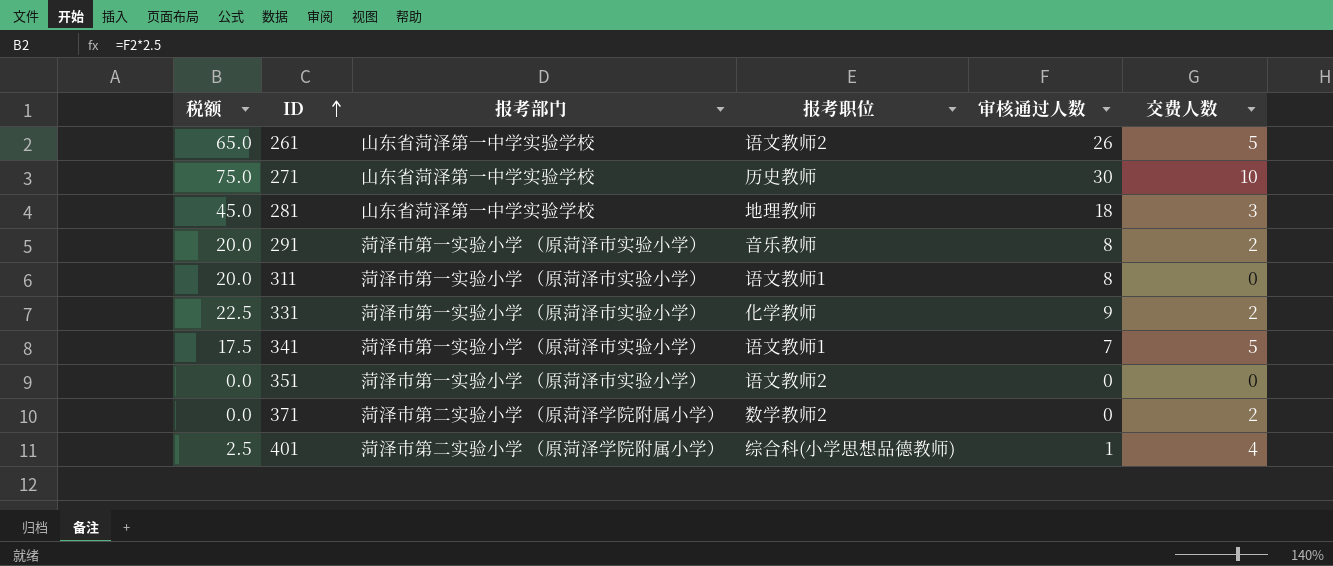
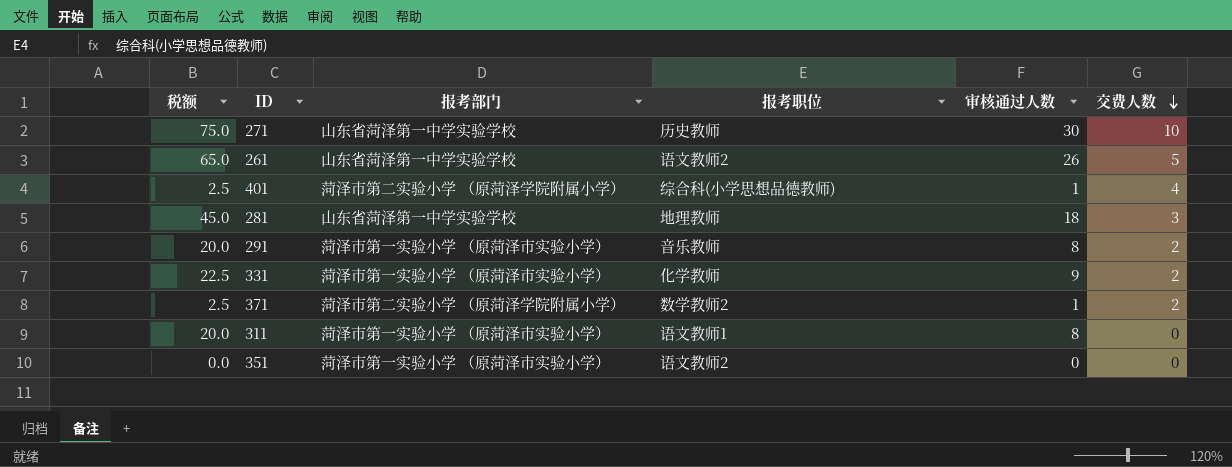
row order: ID ascending -> 交费人数 descending
row 341: 17.5 | 菏泽市第一实验小学 （原菏泽市实验小学） | 语文教师1 | 7 | 5 -> none
371 | 税额: 0.0 -> 2.5
371 | 审核通过人数: 0 -> 1

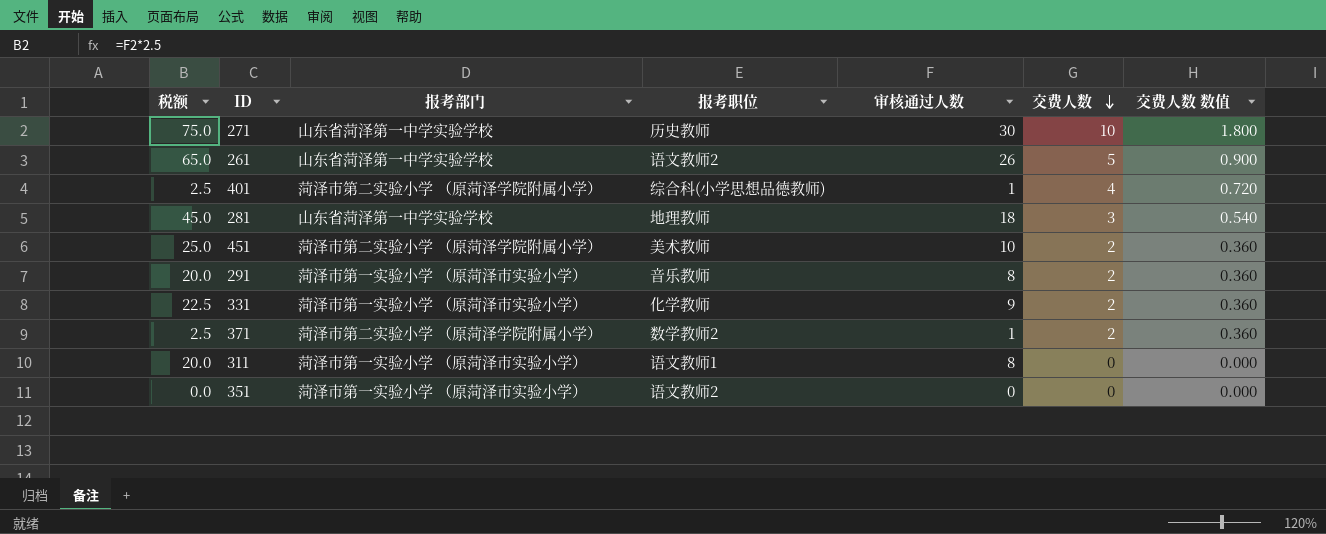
column 交费人数 数值 | formula: none -> [交费人数] * 0.18
row 451: none -> 25.0 | 菏泽市第二实验小学 （原菏泽学院附属小学） | 美术教师 | 10 | 2 | 0.360

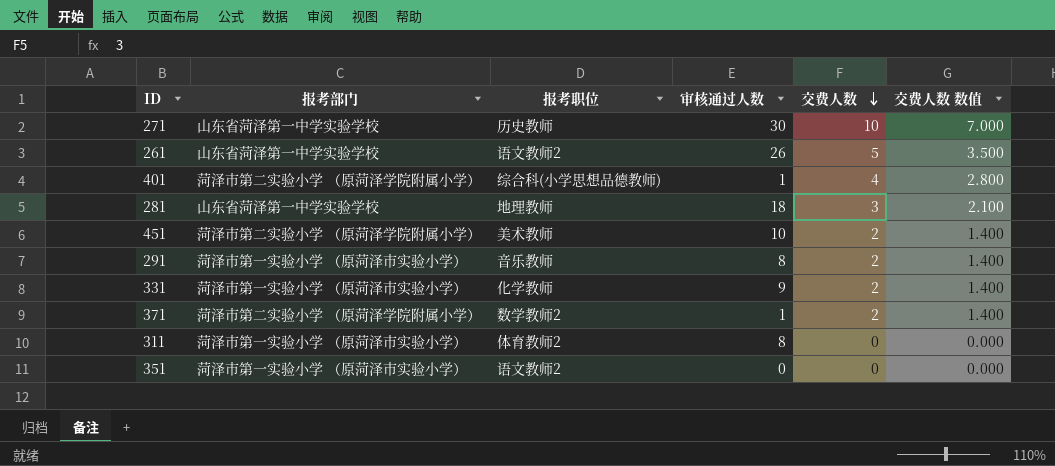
column 税额 | formula: [审核通过人数] * 2.5 -> none
column 交费人数 数值 | formula: [交费人数] * 0.18 -> [交费人数] * 0.7
311 | 报考职位: 语文教师1 -> 体育教师2

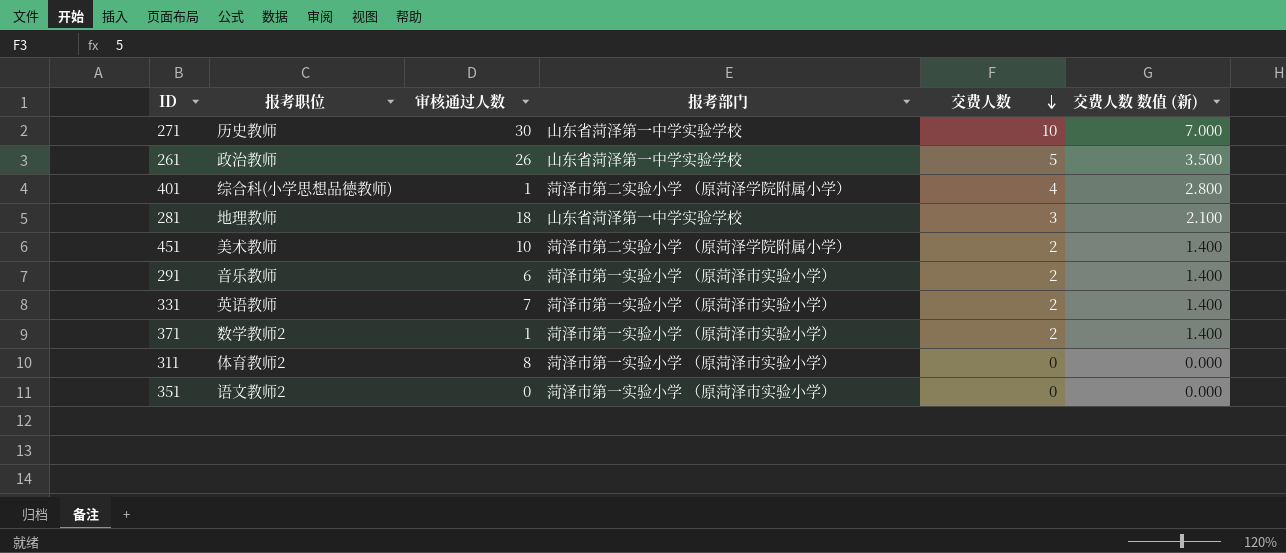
column 报考部门 | position: 2 -> 4
column name: 交费人数 数值 -> 交费人数 数值 (新)
261 | 报考职位: 语文教师2 -> 政治教师
291 | 审核通过人数: 8 -> 6
331 | 报考职位: 化学教师 -> 英语教师
331 | 审核通过人数: 9 -> 7
371 | 报考部门: 菏泽市第二实验小学 （原菏泽学院附属小学） -> 菏泽市第一实验小学 （原菏泽市实验小学）

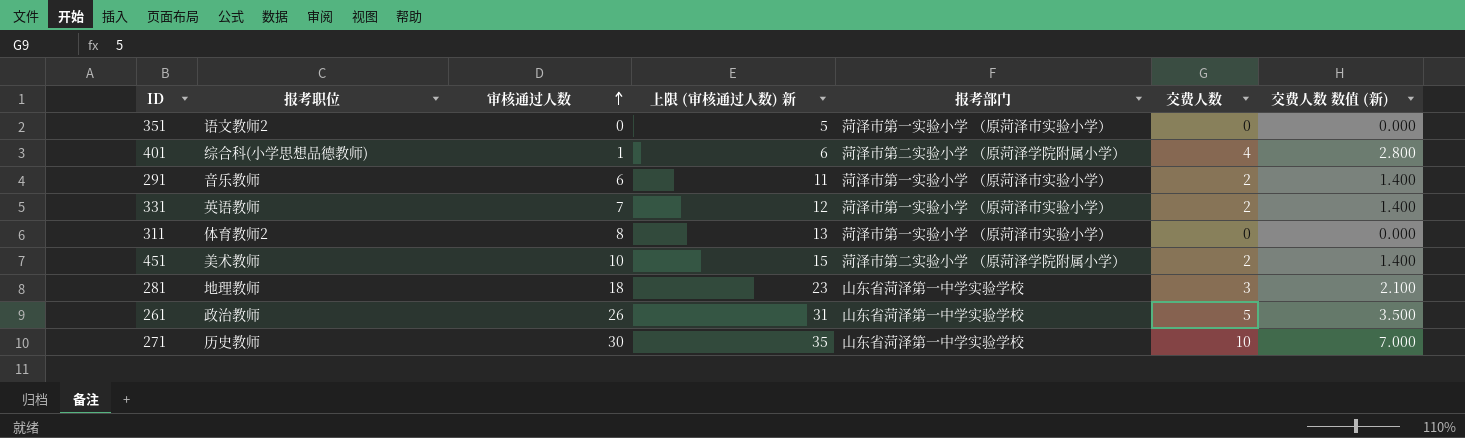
row order: 交费人数 descending -> 审核通过人数 ascending
column 上限 (审核通过人数) 新 | formula: none -> [审核通过人数] + 5
row 371: 数学教师2 | 1 | 菏泽市第一实验小学 （原菏泽市实验小学） | 2 | 1.400 -> none

